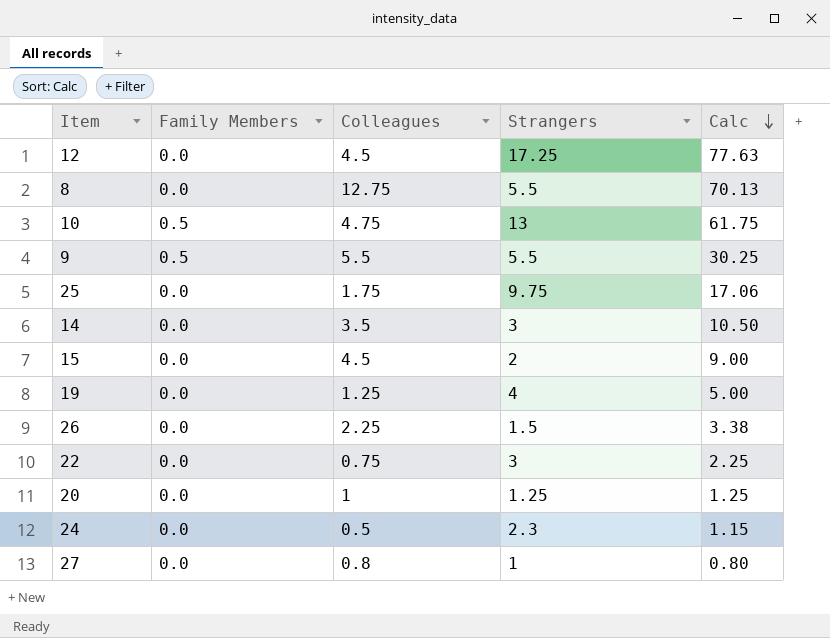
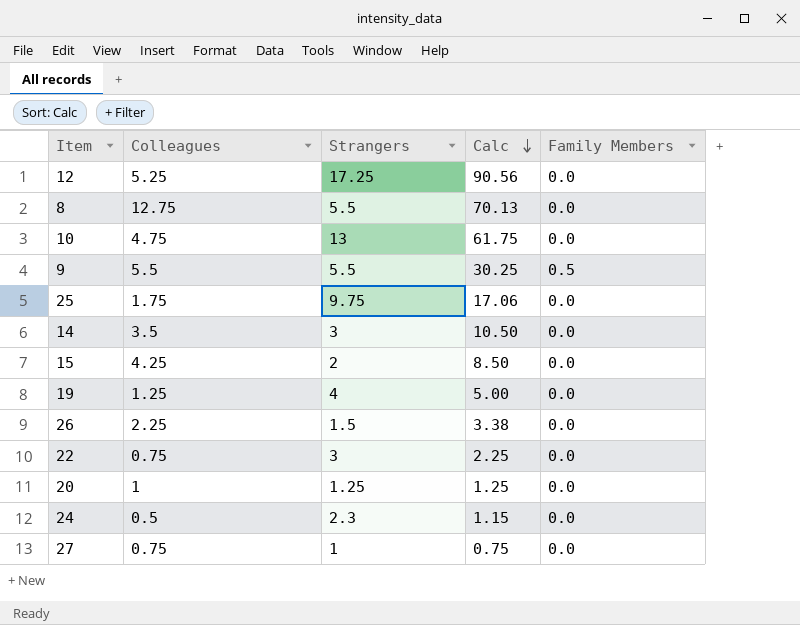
column Family Members | position: 2 -> 5
12 | Colleagues: 4.5 -> 5.25
12 | Calc: 77.63 -> 90.56
10 | Family Members: 0.5 -> 0.0
15 | Colleagues: 4.5 -> 4.25
15 | Calc: 9.00 -> 8.50
27 | Colleagues: 0.8 -> 0.75
27 | Calc: 0.80 -> 0.75

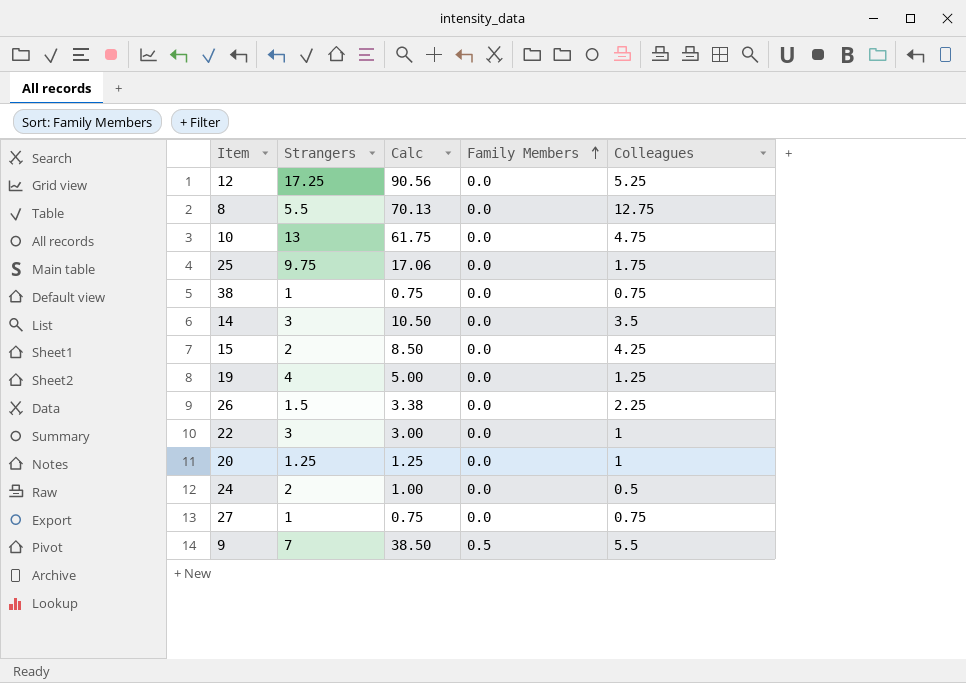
row order: Calc descending -> Family Members ascending
column Colleagues | position: 2 -> 5
row 38: none -> 1 | 0.75 | 0.0 | 0.75
22 | Calc: 2.25 -> 3.00
22 | Colleagues: 0.75 -> 1
24 | Strangers: 2.3 -> 2
24 | Calc: 1.15 -> 1.00
9 | Strangers: 5.5 -> 7
9 | Calc: 30.25 -> 38.50

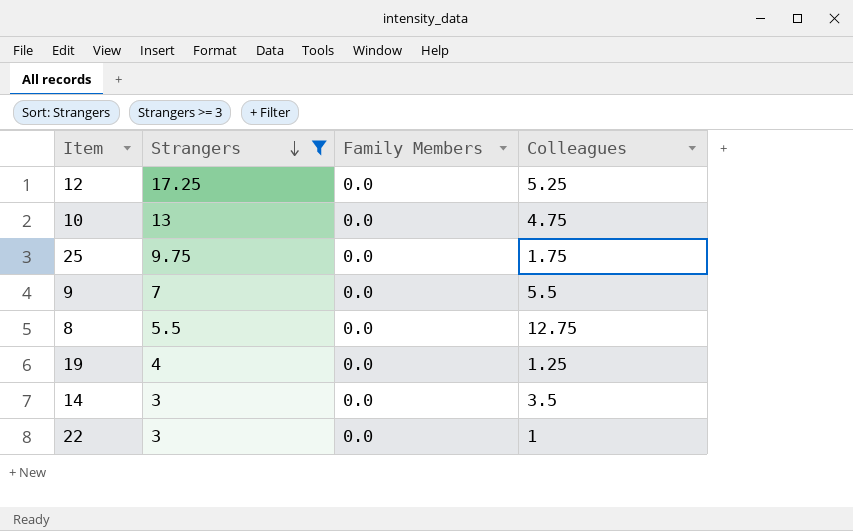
filter: none -> Strangers >= 3
row order: Family Members ascending -> Strangers descending
column Calc | formula: [Strangers] * [Colleagues] -> none
9 | Family Members: 0.5 -> 0.0

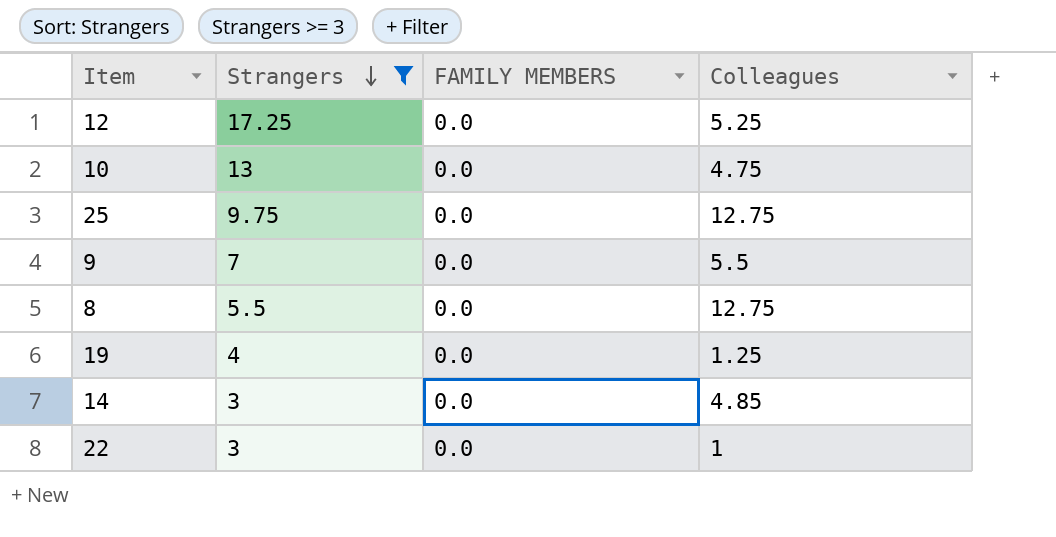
column name: Family Members -> FAMILY MEMBERS
25 | Colleagues: 1.75 -> 12.75
14 | Colleagues: 3.5 -> 4.85

